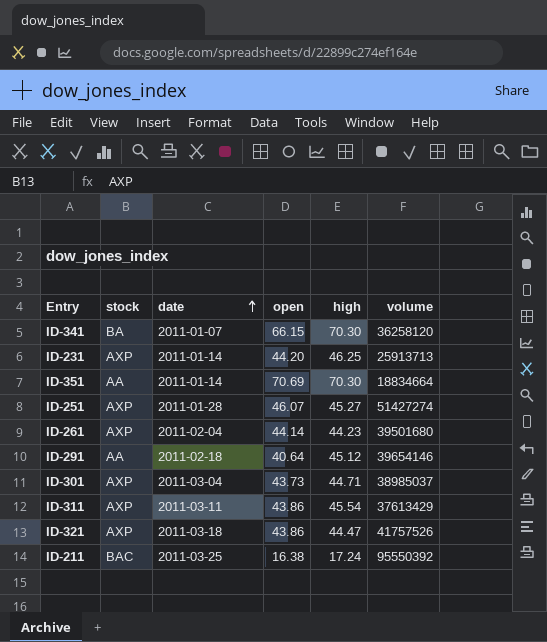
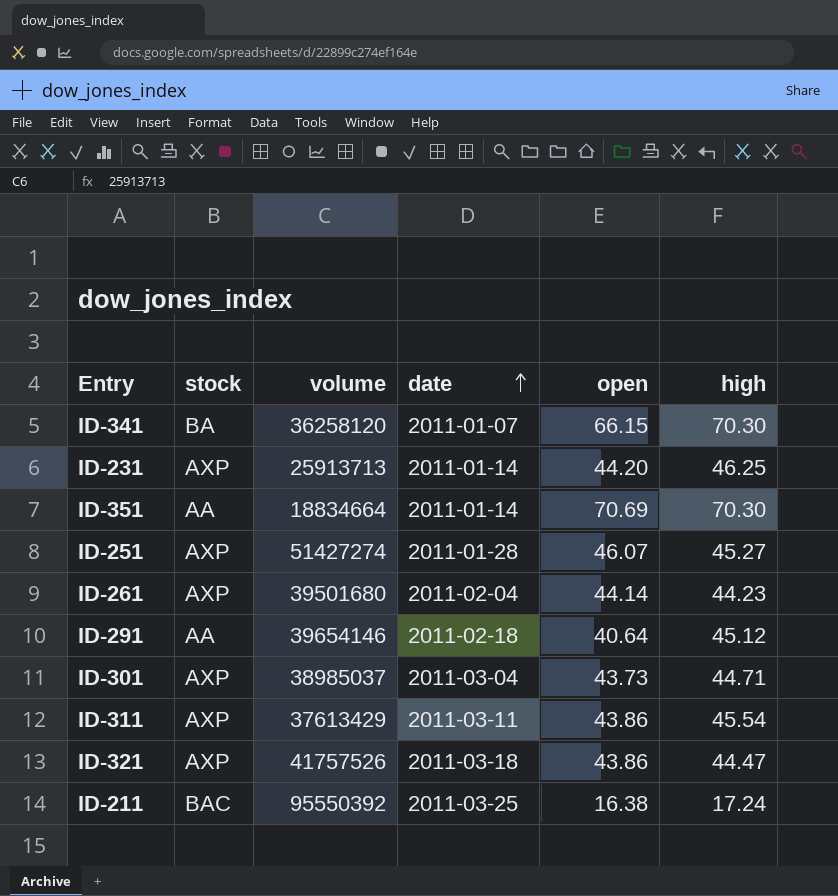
column volume | position: 6 -> 3

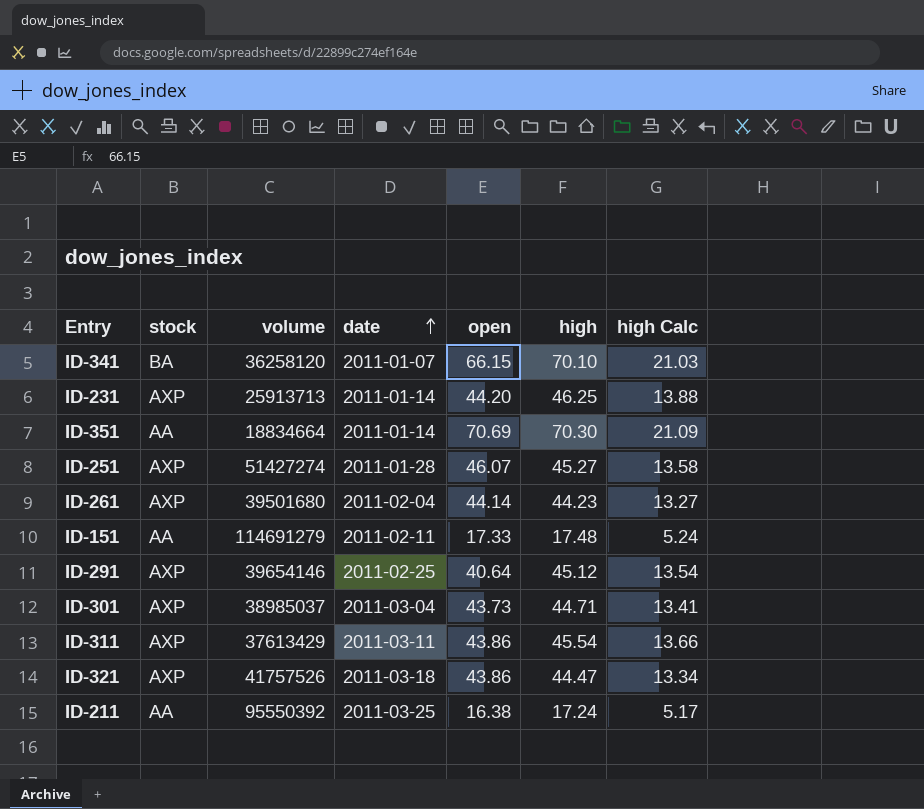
column high Calc | formula: none -> [high] * 0.3
ID-341 | high: 70.30 -> 70.10
row ID-151: none -> AA | 114691279 | 2011-02-11 | 17.33 | 17.48 | 5.24
ID-291 | stock: AA -> AXP
ID-291 | date: 2011-02-18 -> 2011-02-25
ID-211 | stock: BAC -> AA

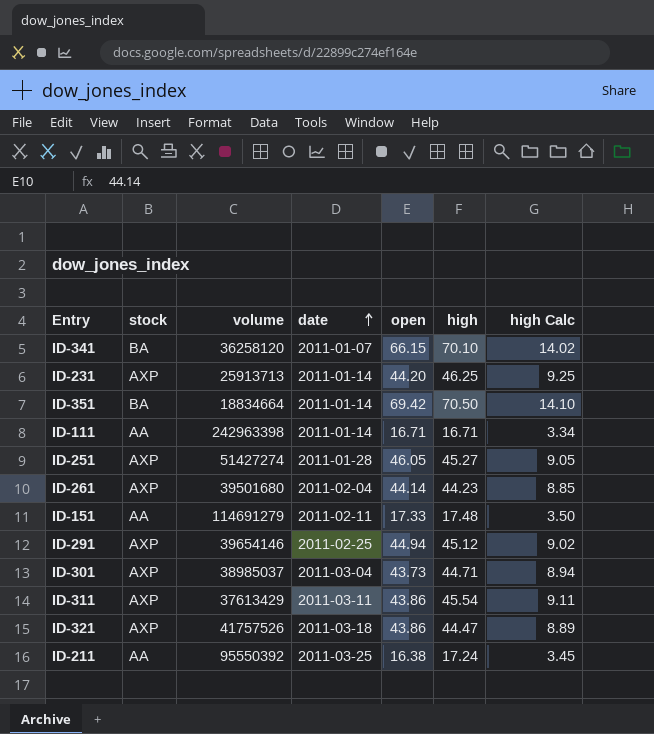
column high Calc | formula: [high] * 0.3 -> [high] * 0.2
ID-351 | stock: AA -> BA
ID-351 | open: 70.69 -> 69.42
ID-351 | high: 70.30 -> 70.50
row ID-111: none -> AA | 242963398 | 2011-01-14 | 16.71 | 16.71 | 3.34
ID-251 | open: 46.07 -> 46.05
ID-291 | open: 40.64 -> 44.94

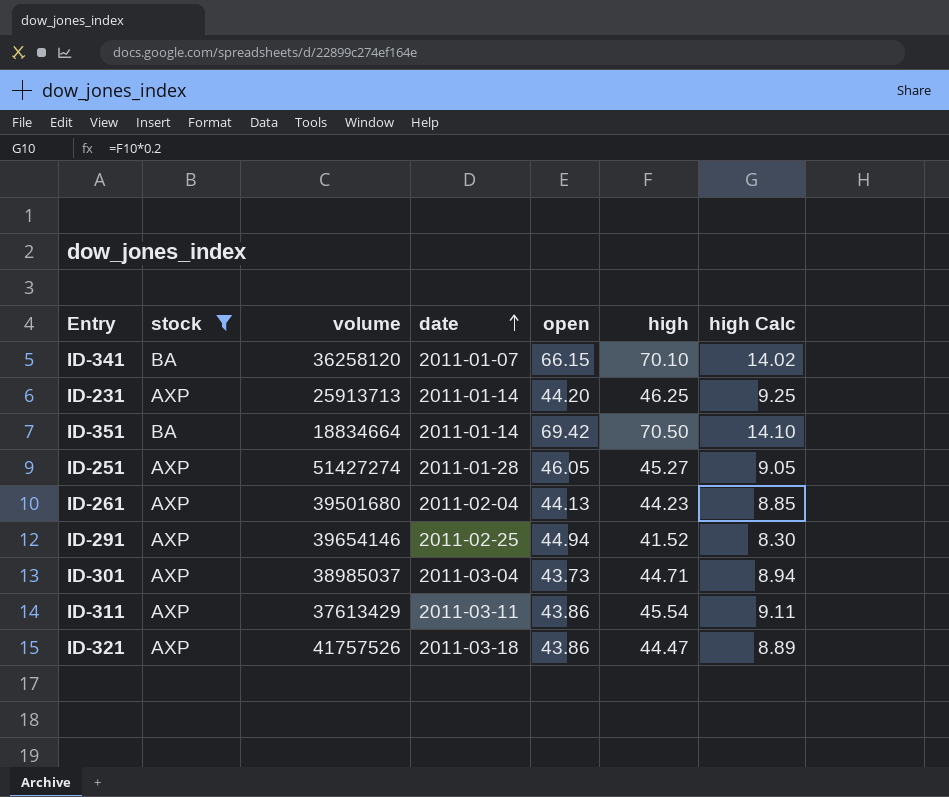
filter: none -> stock != AA
ID-261 | open: 44.14 -> 44.13
ID-291 | high: 45.12 -> 41.52
ID-291 | high Calc: 9.02 -> 8.30

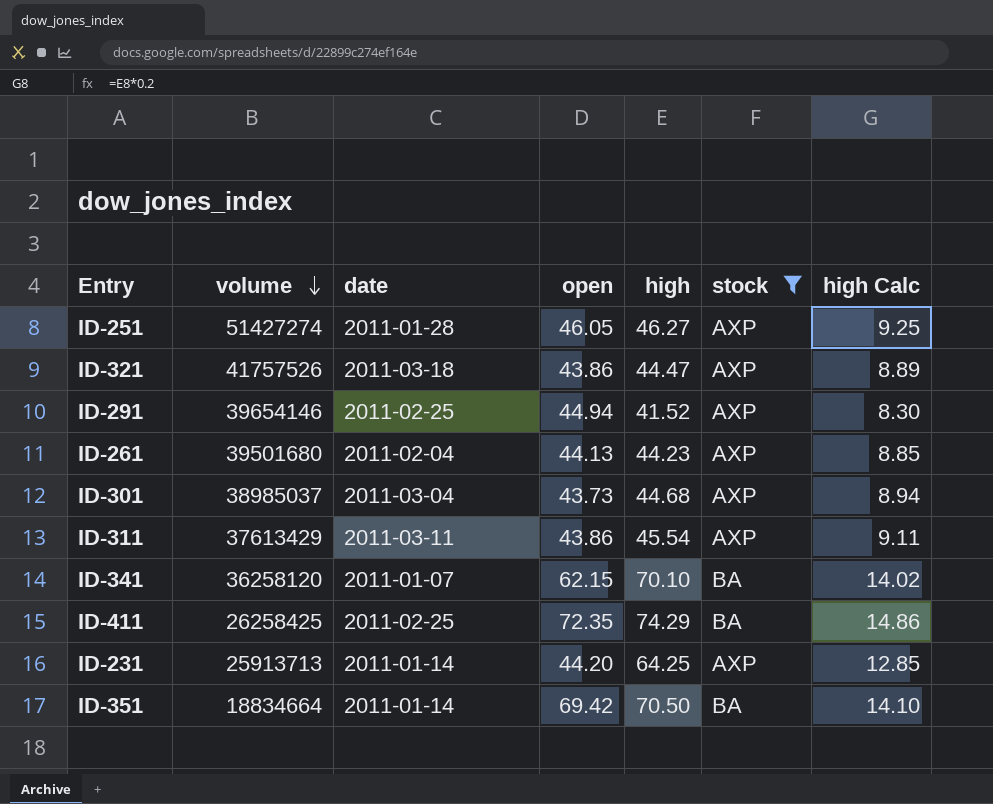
row order: date ascending -> volume descending
column stock | position: 2 -> 6
ID-251 | high: 45.27 -> 46.27
ID-251 | high Calc: 9.05 -> 9.25
ID-301 | high: 44.71 -> 44.68
ID-341 | open: 66.15 -> 62.15
row ID-411: none -> 26258425 | 2011-02-25 | 72.35 | 74.29 | BA | 14.86
ID-231 | high: 46.25 -> 64.25
ID-231 | high Calc: 9.25 -> 12.85

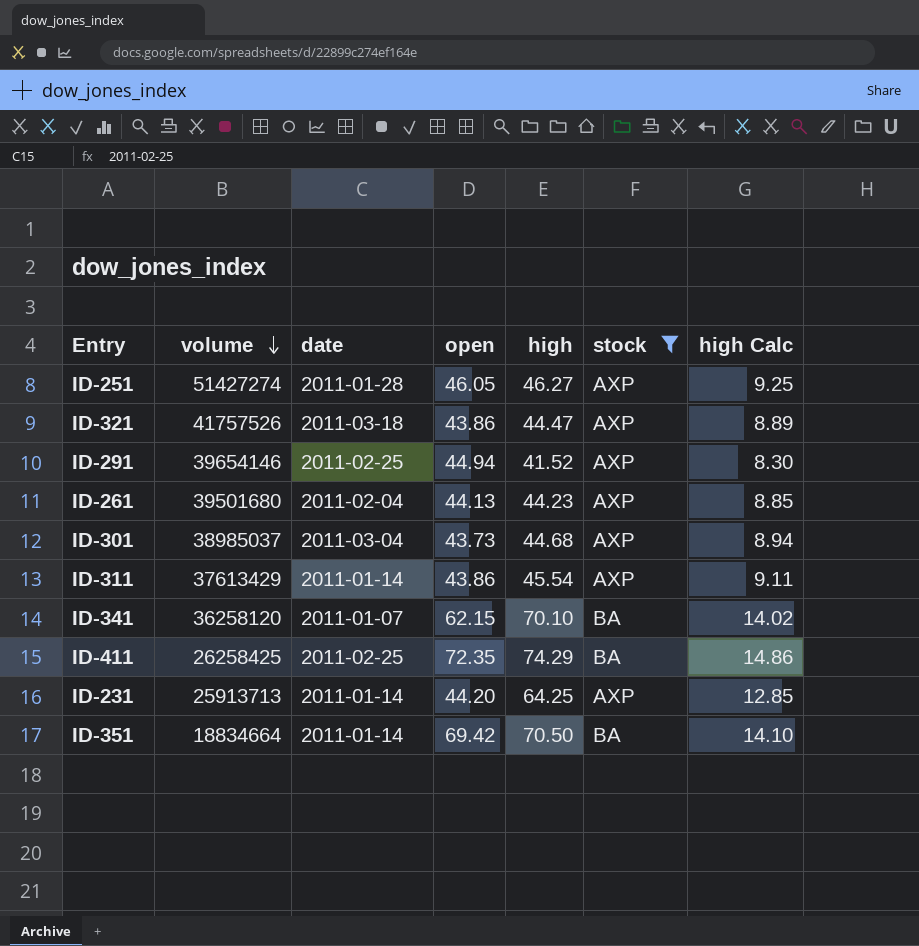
ID-311 | date: 2011-03-11 -> 2011-01-14

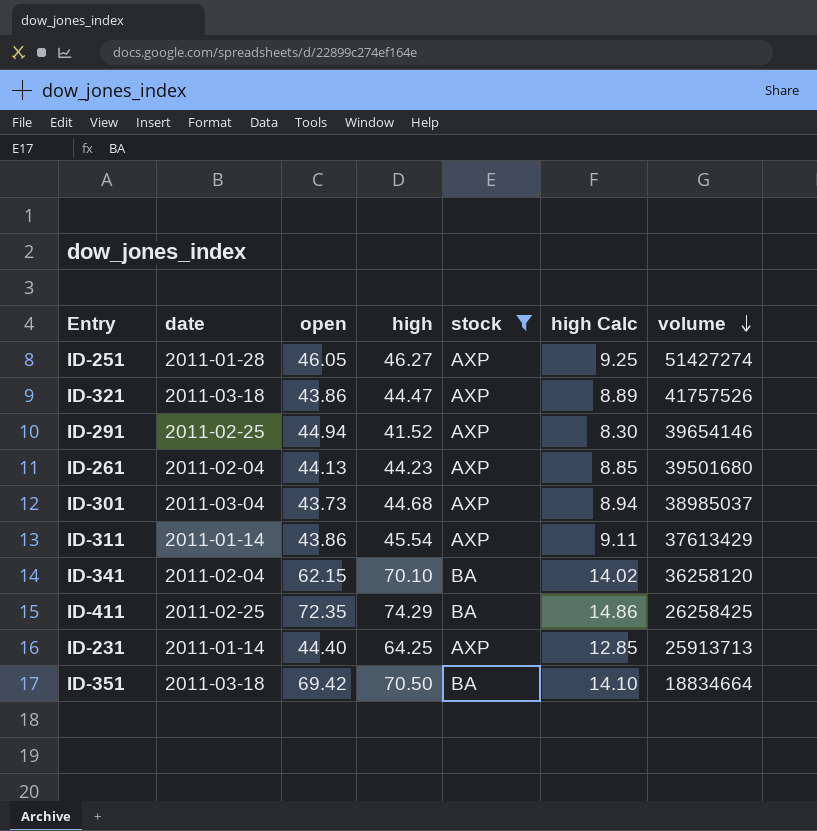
column volume | position: 2 -> 7
ID-341 | date: 2011-01-07 -> 2011-02-04
ID-231 | open: 44.20 -> 44.40
ID-351 | date: 2011-01-14 -> 2011-03-18

